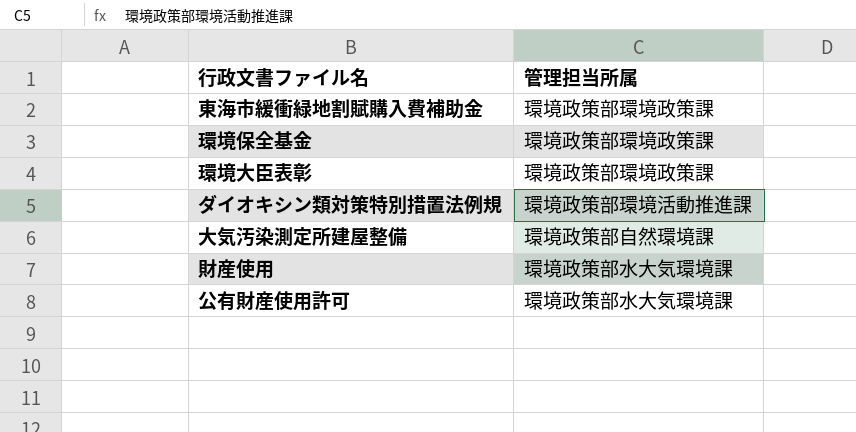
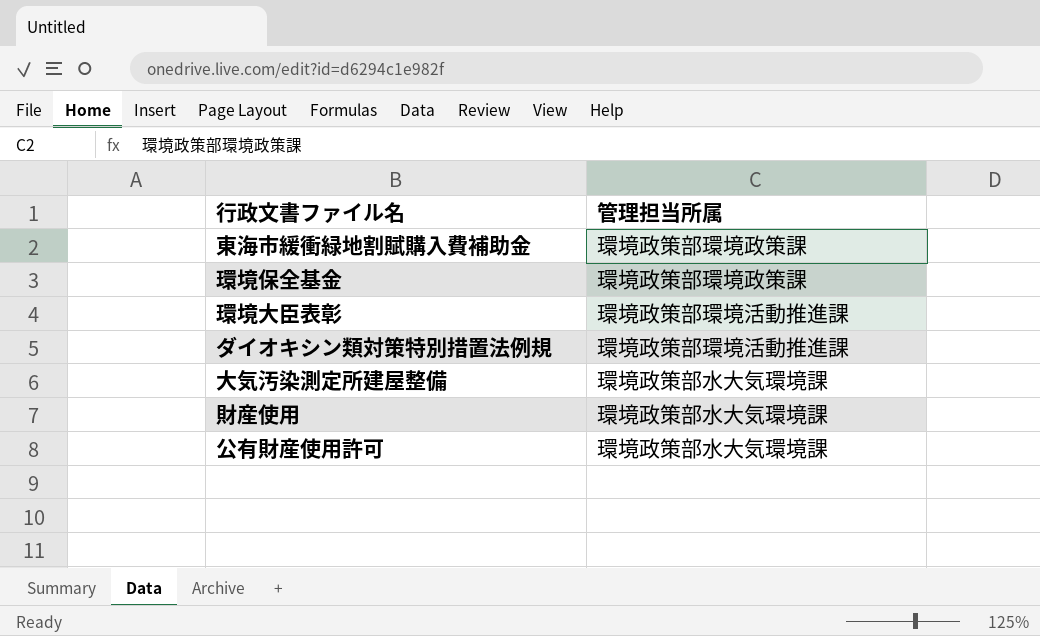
環境大臣表彰 | 管理担当所属: 環境政策部環境政策課 -> 環境政策部環境活動推進課
大気汚染測定所建屋整備 | 管理担当所属: 環境政策部自然環境課 -> 環境政策部水大気環境課

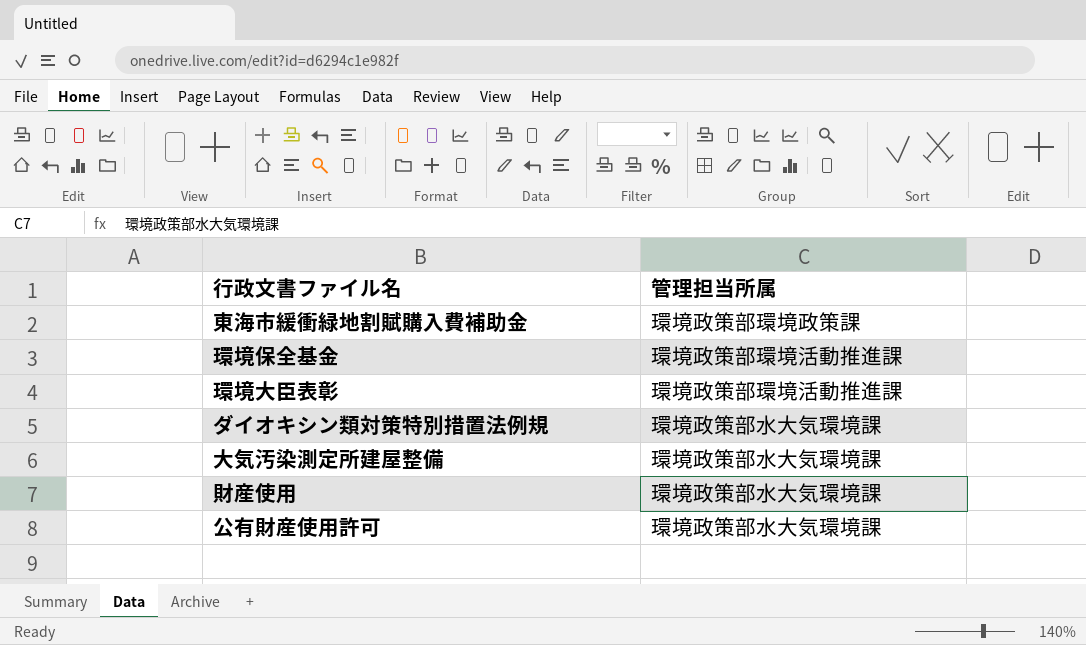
環境保全基金 | 管理担当所属: 環境政策部環境政策課 -> 環境政策部環境活動推進課
ダイオキシン類対策特別措置法例規 | 管理担当所属: 環境政策部環境活動推進課 -> 環境政策部水大気環境課

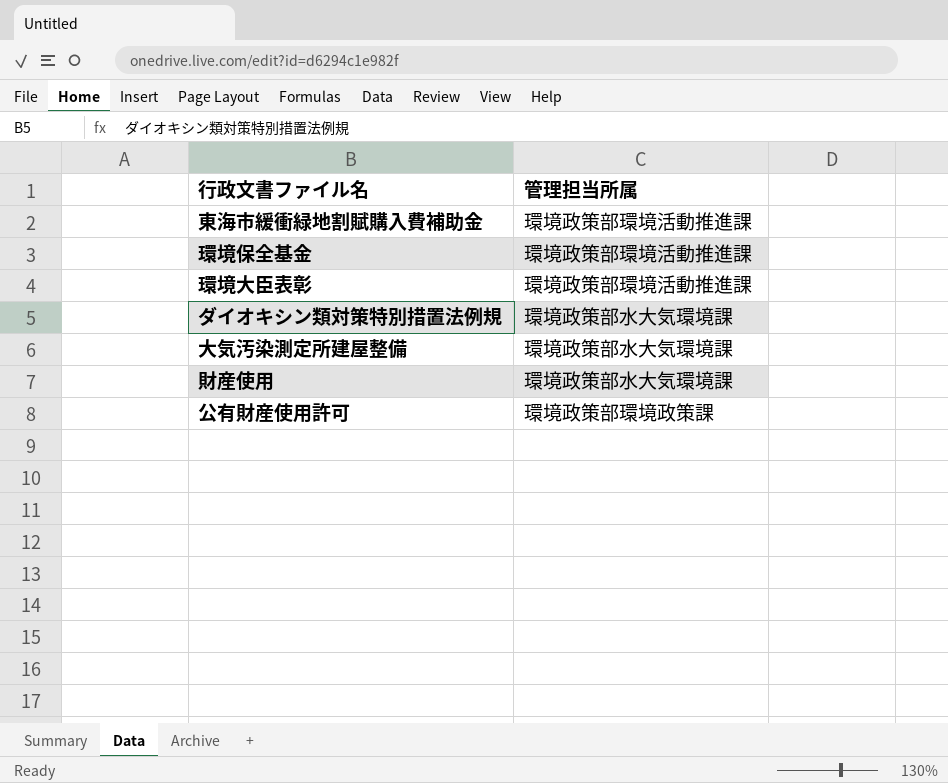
東海市緩衝緑地割賦購入費補助金 | 管理担当所属: 環境政策部環境政策課 -> 環境政策部環境活動推進課
公有財産使用許可 | 管理担当所属: 環境政策部水大気環境課 -> 環境政策部環境政策課

